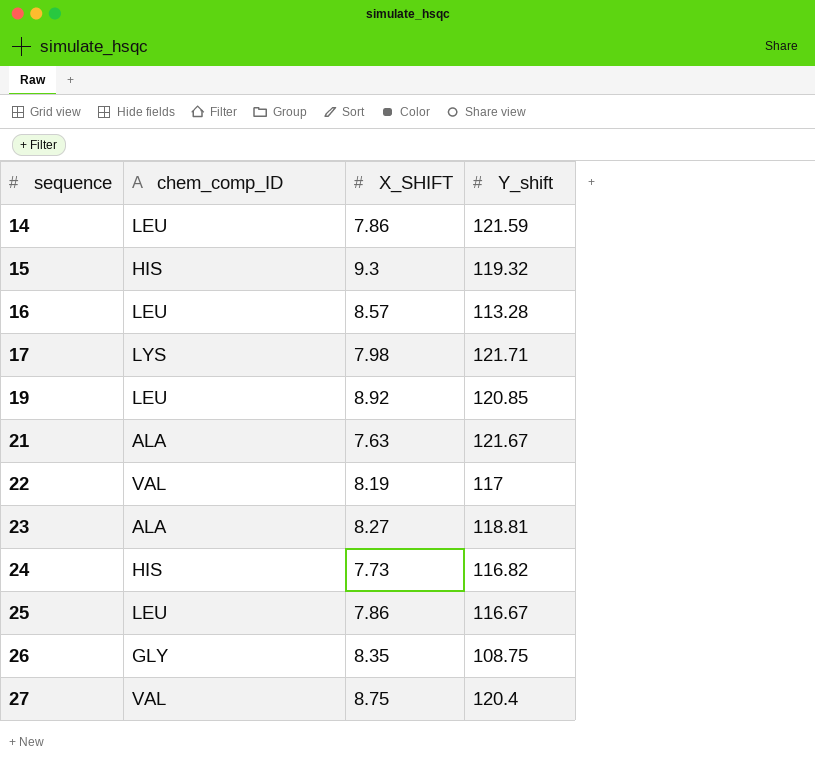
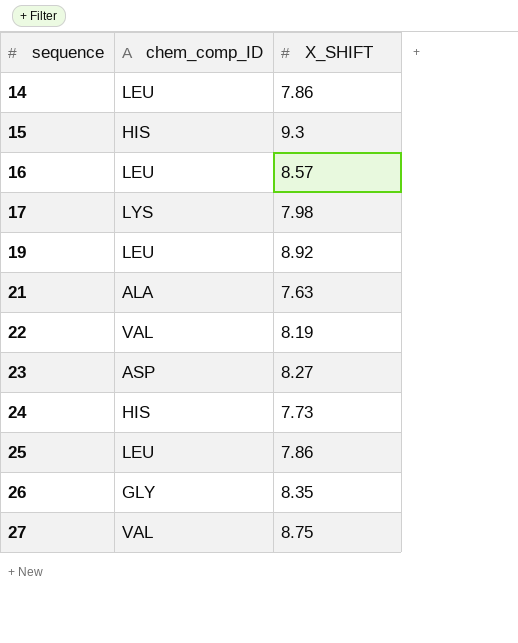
column Y_shift | position: 4 -> none
23 | chem_comp_ID: ALA -> ASP

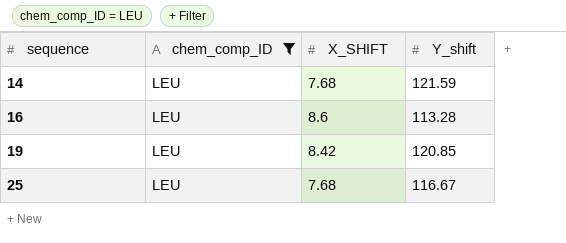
filter: none -> chem_comp_ID = LEU
column Y_shift | position: none -> 4
14 | X_SHIFT: 7.86 -> 7.68
16 | X_SHIFT: 8.57 -> 8.6
19 | X_SHIFT: 8.92 -> 8.42
25 | X_SHIFT: 7.86 -> 7.68

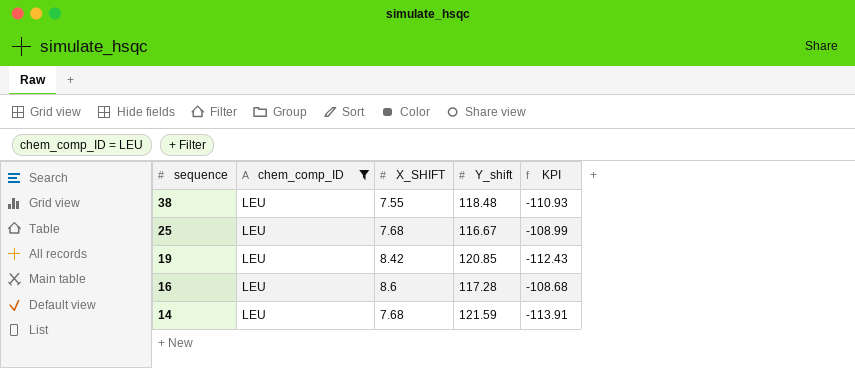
row order: sequence ascending -> sequence descending
column KPI | formula: none -> [X_SHIFT] - [Y_shift]
row 38: none -> LEU | 7.55 | 118.48 | -110.93
16 | Y_shift: 113.28 -> 117.28

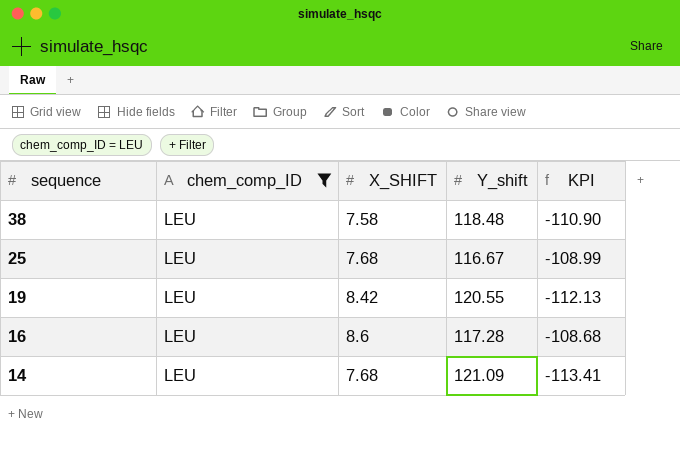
38 | X_SHIFT: 7.55 -> 7.58
38 | KPI: -110.93 -> -110.90
19 | Y_shift: 120.85 -> 120.55
19 | KPI: -112.43 -> -112.13
14 | Y_shift: 121.59 -> 121.09
14 | KPI: -113.91 -> -113.41

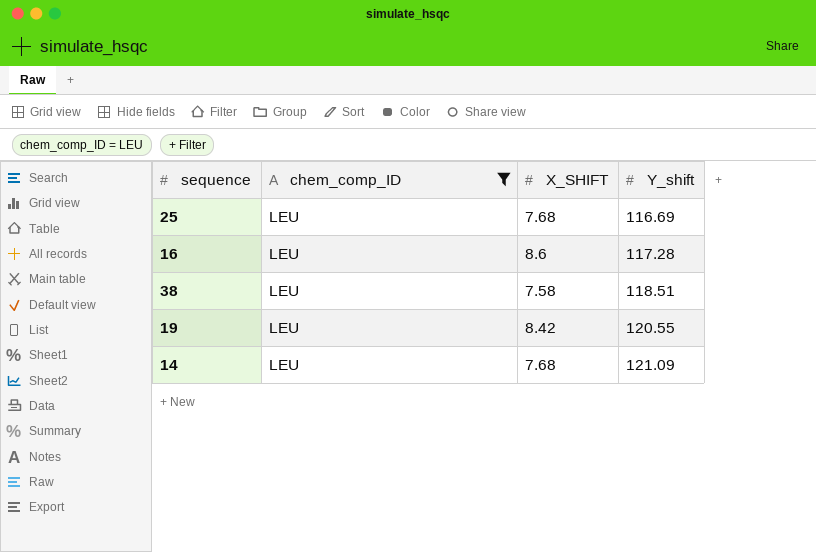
row order: sequence descending -> Y_shift ascending
column KPI | formula: [X_SHIFT] - [Y_shift] -> none
25 | Y_shift: 116.67 -> 116.69
38 | Y_shift: 118.48 -> 118.51

